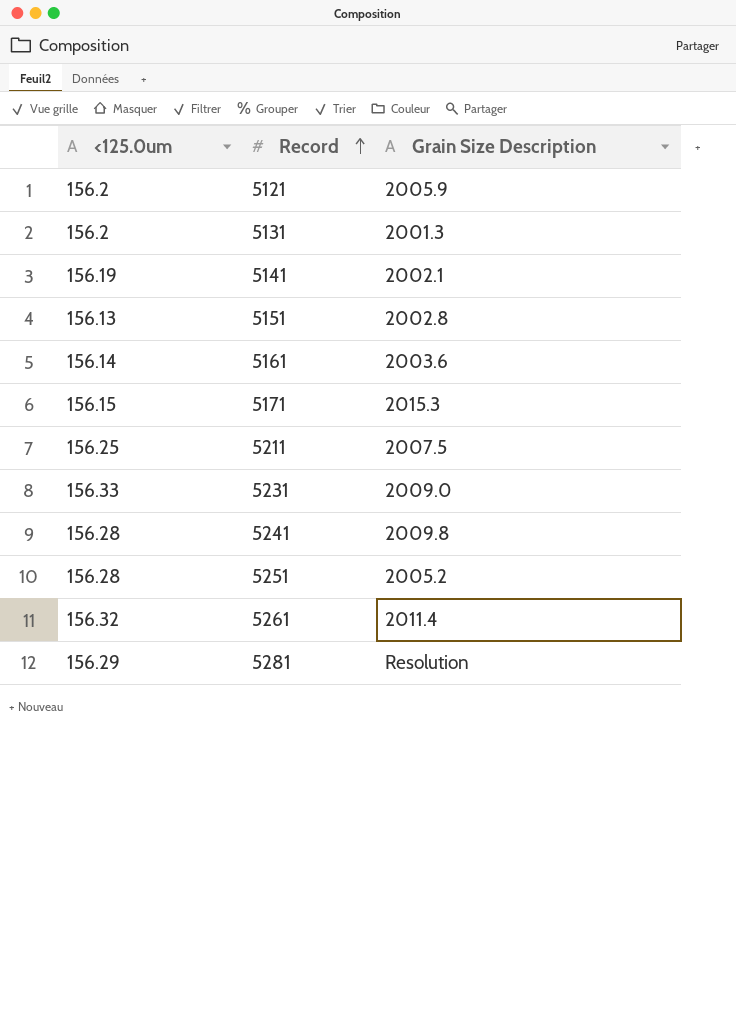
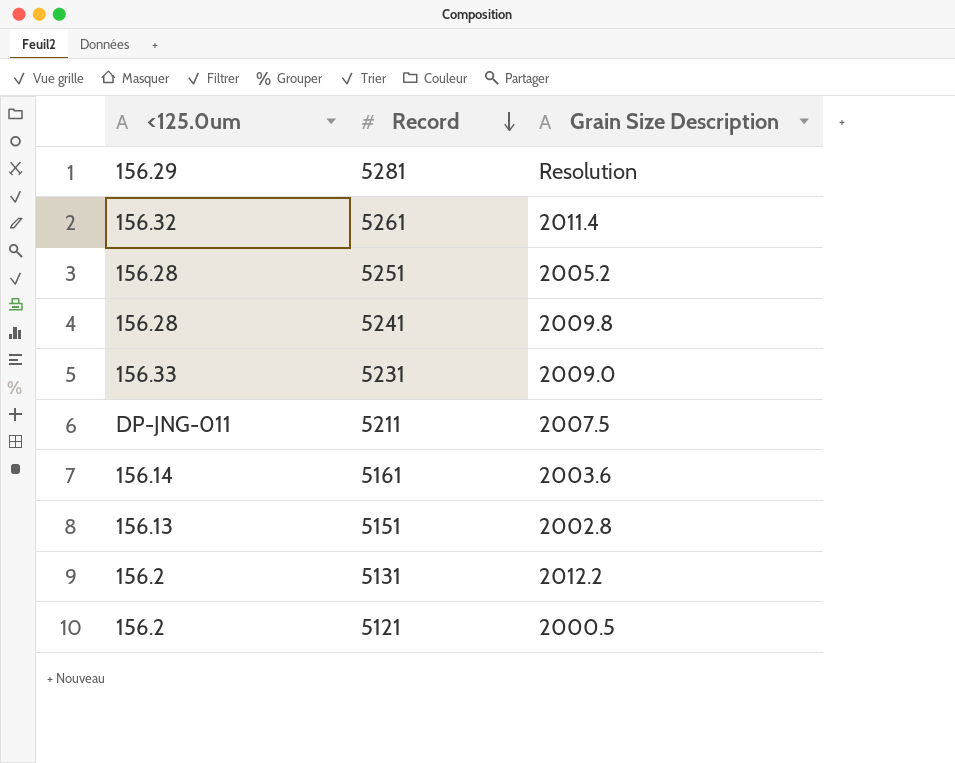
row order: Record ascending -> Record descending
row 5141: 156.19 | 2002.1 -> none
row 5171: 156.15 | 2015.3 -> none
5211 | <125.0um: 156.25 -> DP-JNG-011
5131 | Grain Size Description: 2001.3 -> 2012.2
5121 | Grain Size Description: 2005.9 -> 2000.5

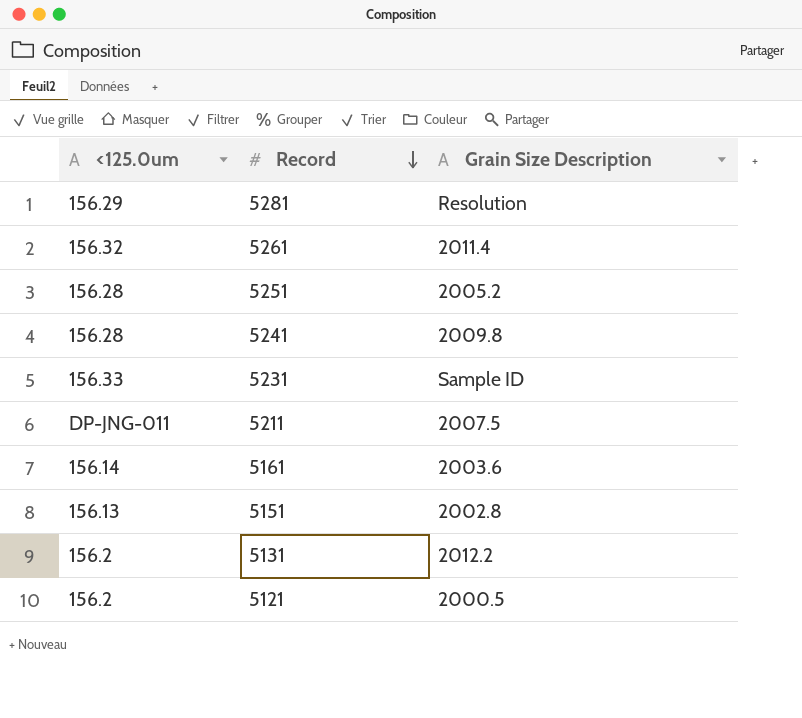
5231 | Grain Size Description: 2009.0 -> Sample ID

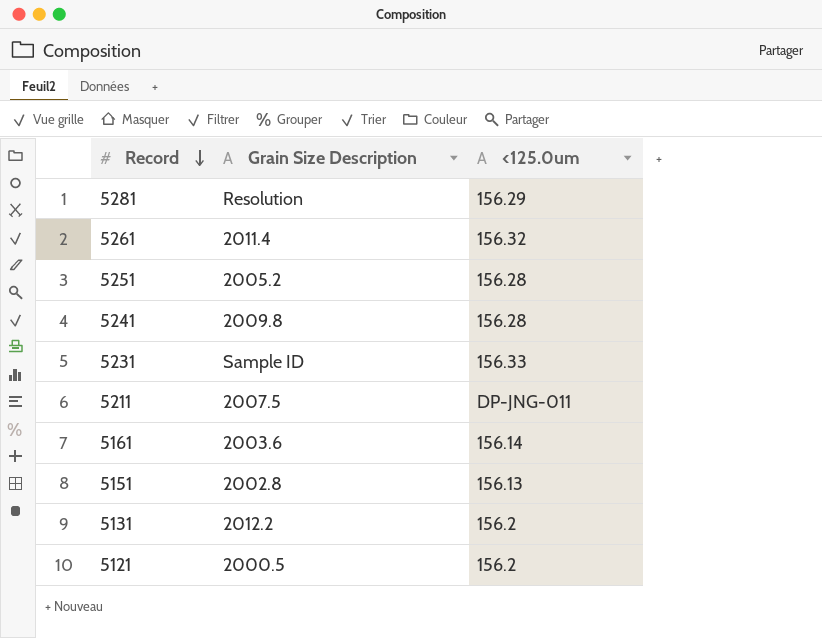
column <125.0um | position: 1 -> 3

